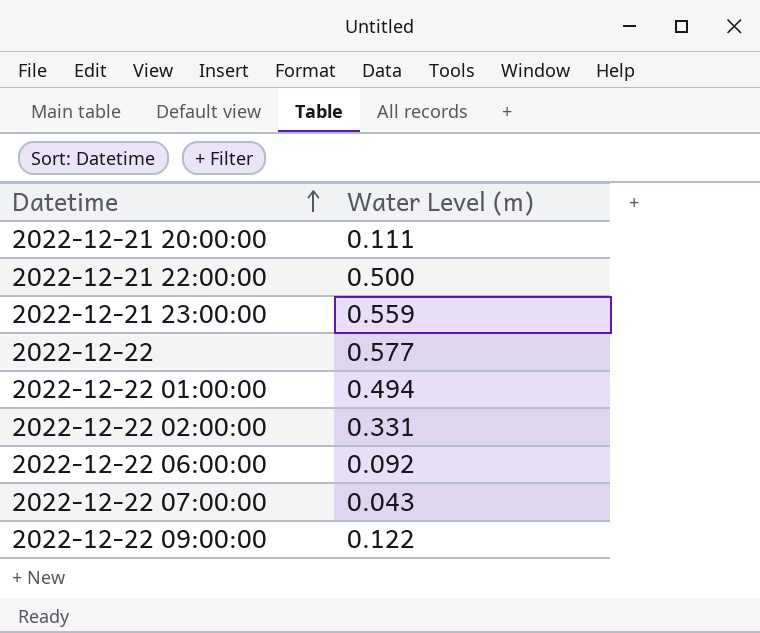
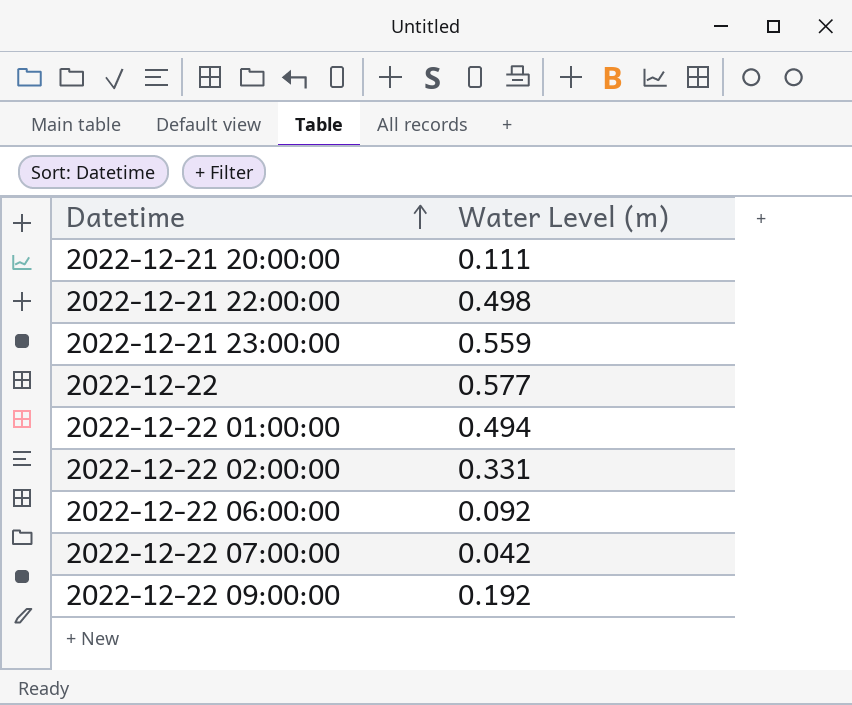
2022-12-21 22:00:00 | Water Level (m): 0.500 -> 0.498
2022-12-22 07:00:00 | Water Level (m): 0.043 -> 0.042
2022-12-22 09:00:00 | Water Level (m): 0.122 -> 0.192

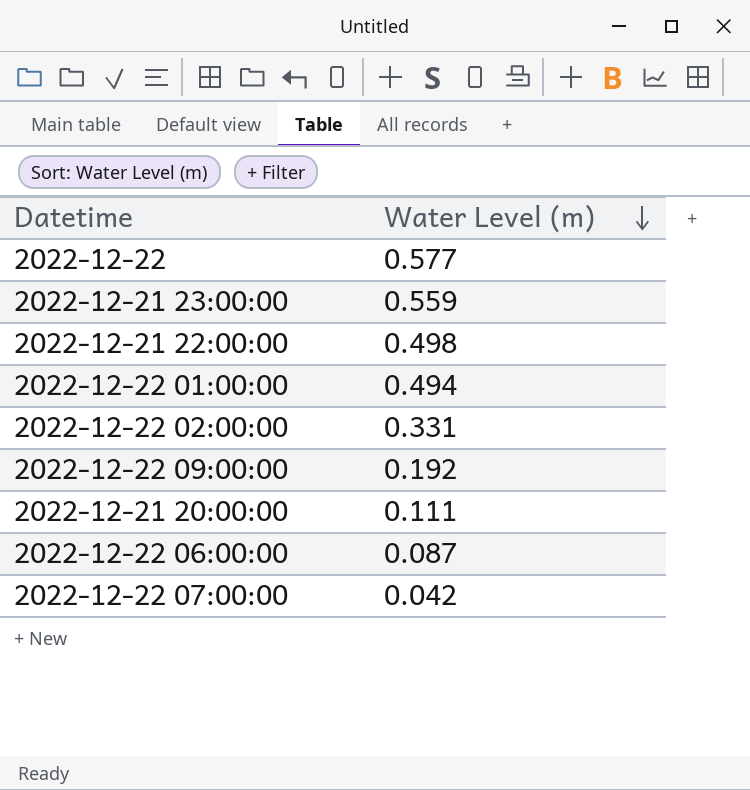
row order: Datetime ascending -> Water Level (m) descending
2022-12-22 06:00:00 | Water Level (m): 0.092 -> 0.087

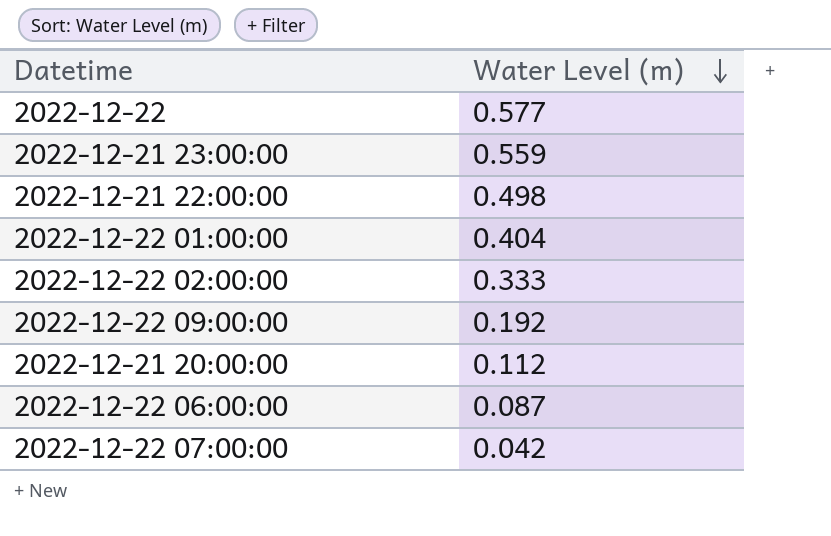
2022-12-22 01:00:00 | Water Level (m): 0.494 -> 0.404
2022-12-22 02:00:00 | Water Level (m): 0.331 -> 0.333
2022-12-21 20:00:00 | Water Level (m): 0.111 -> 0.112

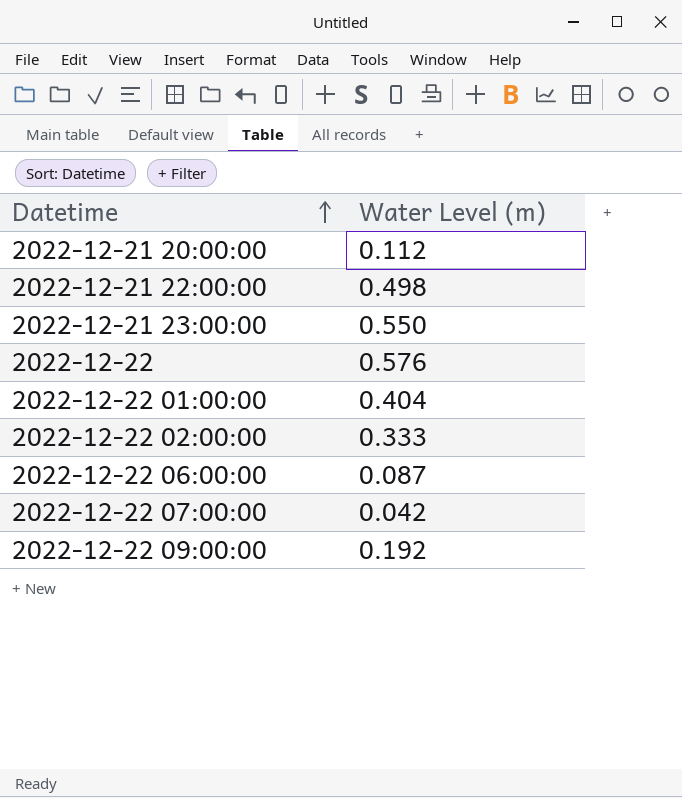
row order: Water Level (m) descending -> Datetime ascending
2022-12-21 23:00:00 | Water Level (m): 0.559 -> 0.550
2022-12-22 | Water Level (m): 0.577 -> 0.576

